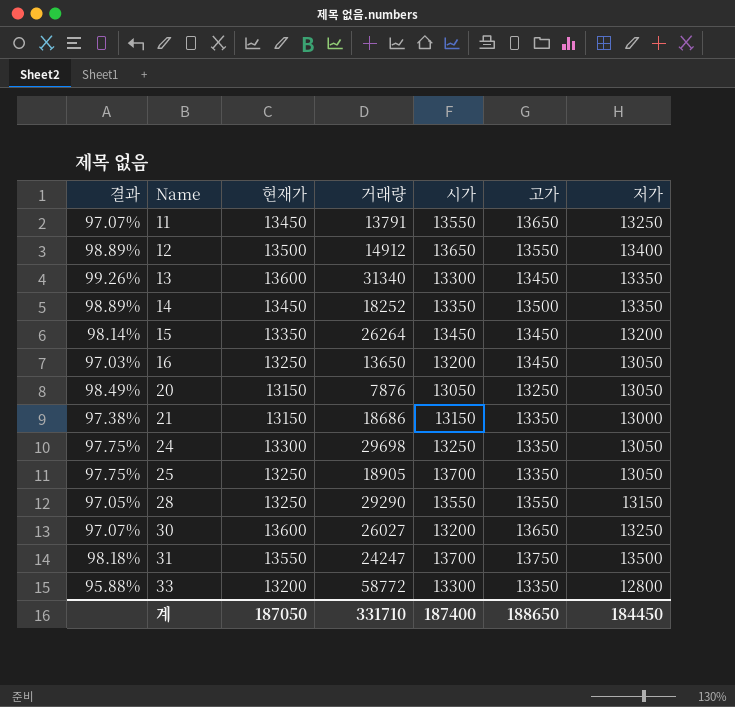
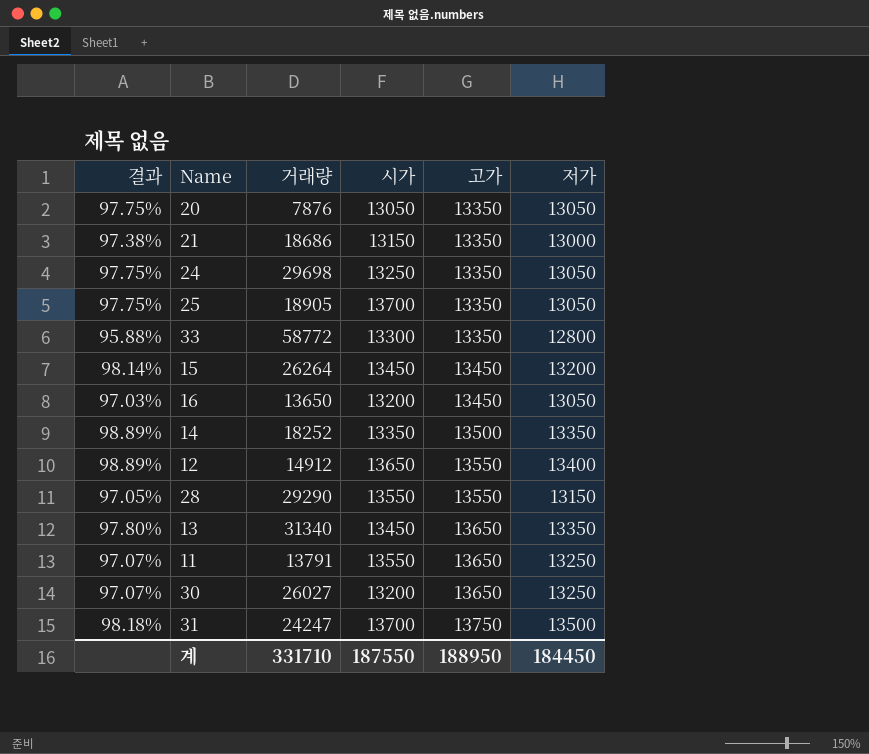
row order: Name ascending -> 고가 ascending
column 현재가 | position: 3 -> none
20 | 결과: 98.49% -> 97.75%
20 | 고가: 13250 -> 13350
13 | 결과: 99.26% -> 97.80%
13 | 시가: 13300 -> 13450
13 | 고가: 13450 -> 13650
계 | 시가: 187400 -> 187550
계 | 고가: 188650 -> 188950

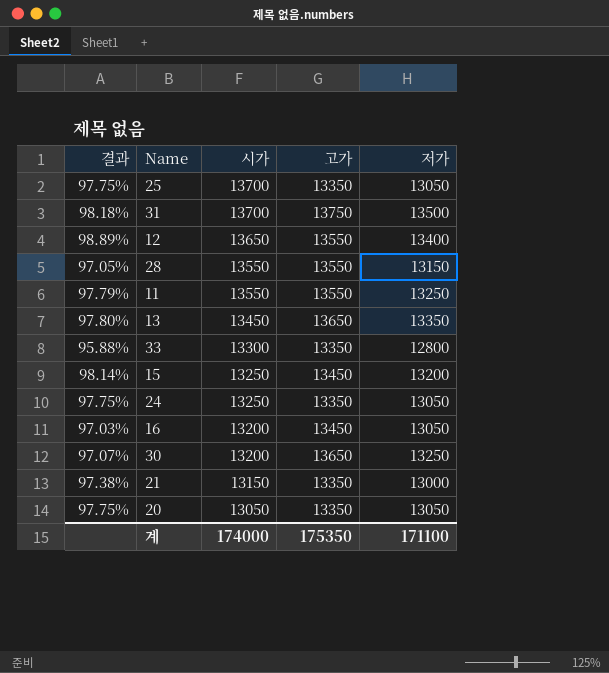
row order: 고가 ascending -> 시가 descending
column 거래량 | position: 3 -> none
row 14: 98.89% | 18252 | 13350 | 13500 | 13350 -> none
11 | 결과: 97.07% -> 97.79%
11 | 고가: 13650 -> 13550
15 | 시가: 13450 -> 13250
계 | 시가: 187550 -> 174000
계 | 고가: 188950 -> 175350
계 | 저가: 184450 -> 171100

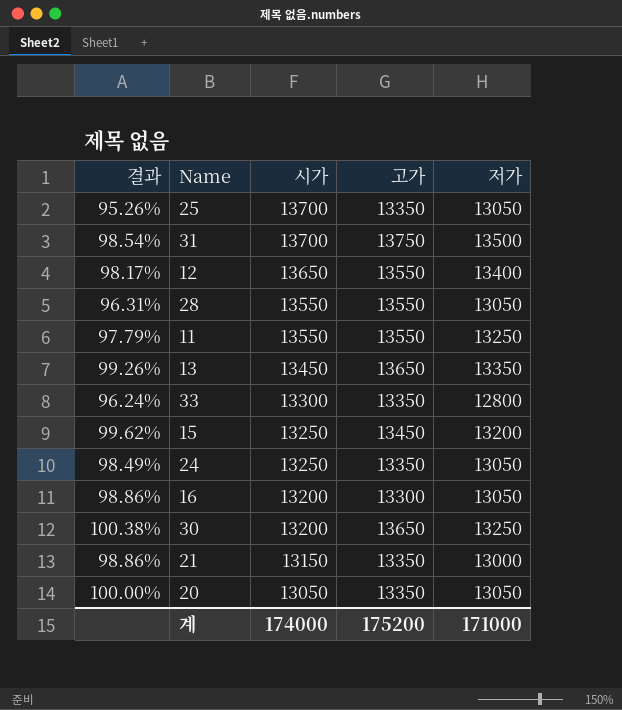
column 결과 | formula: [저가] / [고가] -> [저가] / [시가]
28 | 저가: 13150 -> 13050
16 | 고가: 13450 -> 13300
계 | 고가: 175350 -> 175200
계 | 저가: 171100 -> 171000

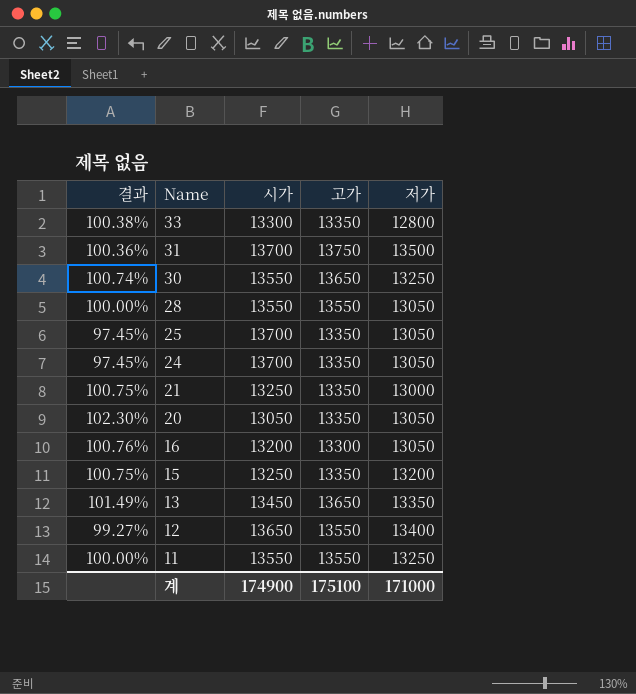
row order: 시가 descending -> Name descending
column 결과 | formula: [저가] / [시가] -> [고가] / [시가]
30 | 시가: 13200 -> 13550
24 | 시가: 13250 -> 13700
21 | 시가: 13150 -> 13250
15 | 고가: 13450 -> 13350
계 | 시가: 174000 -> 174900
계 | 고가: 175200 -> 175100

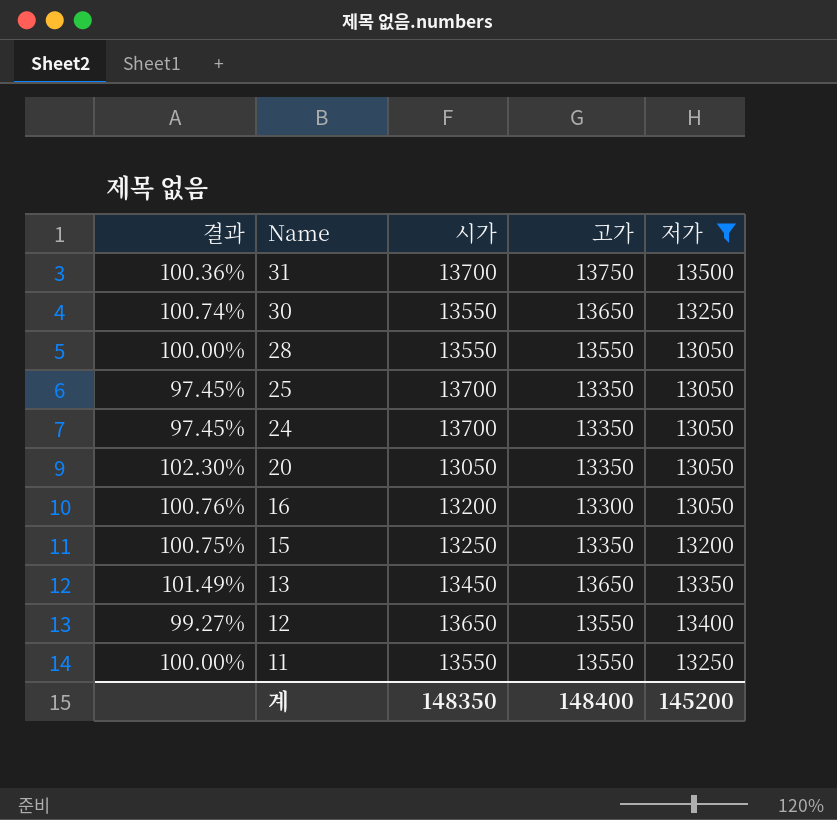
filter: none -> 저가 >= 13050
계 | 시가: 174900 -> 148350
계 | 고가: 175100 -> 148400
계 | 저가: 171000 -> 145200

